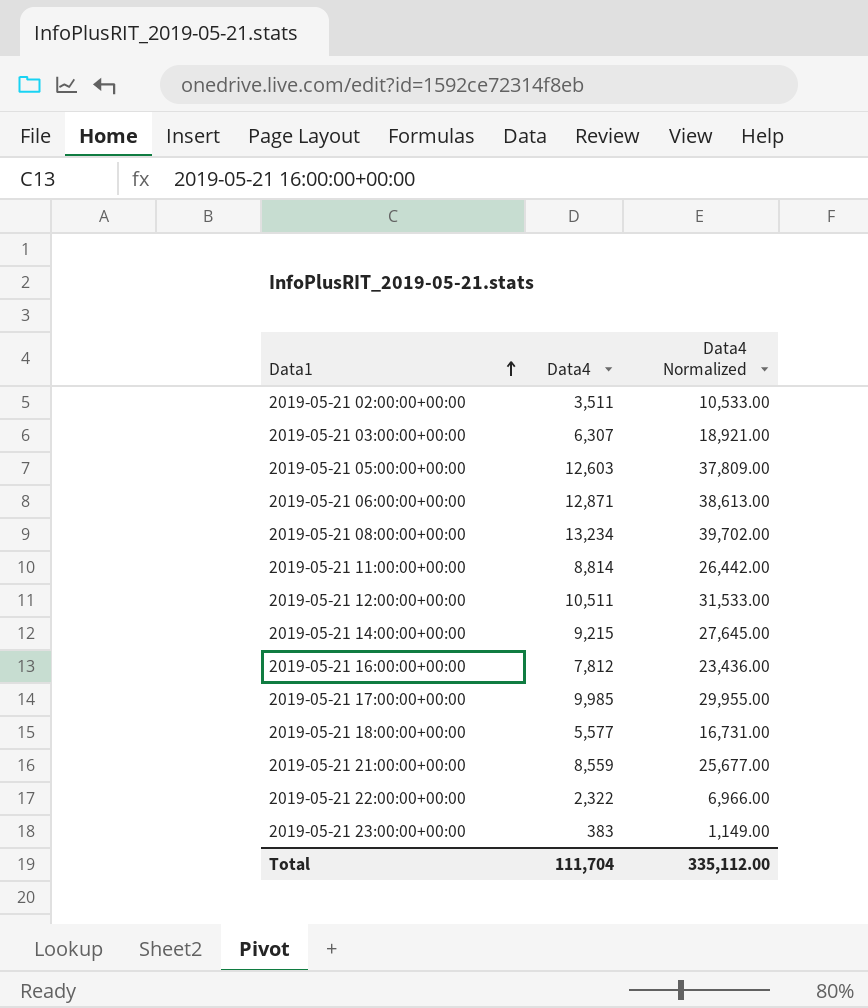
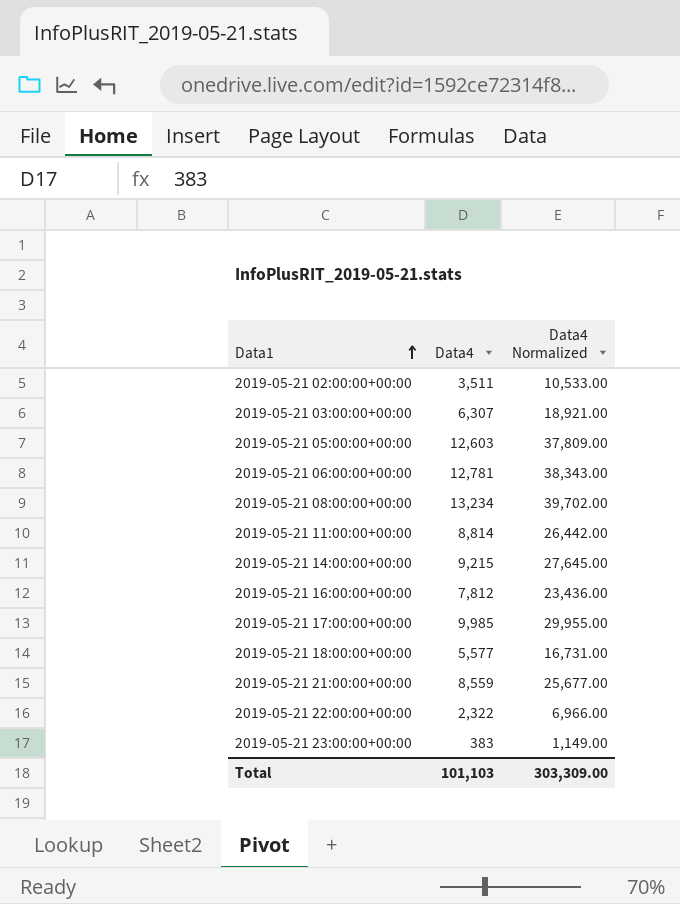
row 2019-05-21 12:00:00+00:00: 10,511 | 31,533.00 -> none
2019-05-21 06:00:00+00:00 | Data4: 12,871 -> 12,781
2019-05-21 06:00:00+00:00 | Data4 Normalized: 38,613.00 -> 38,343.00
Total | Data4: 111,704 -> 101,103
Total | Data4 Normalized: 335,112.00 -> 303,309.00

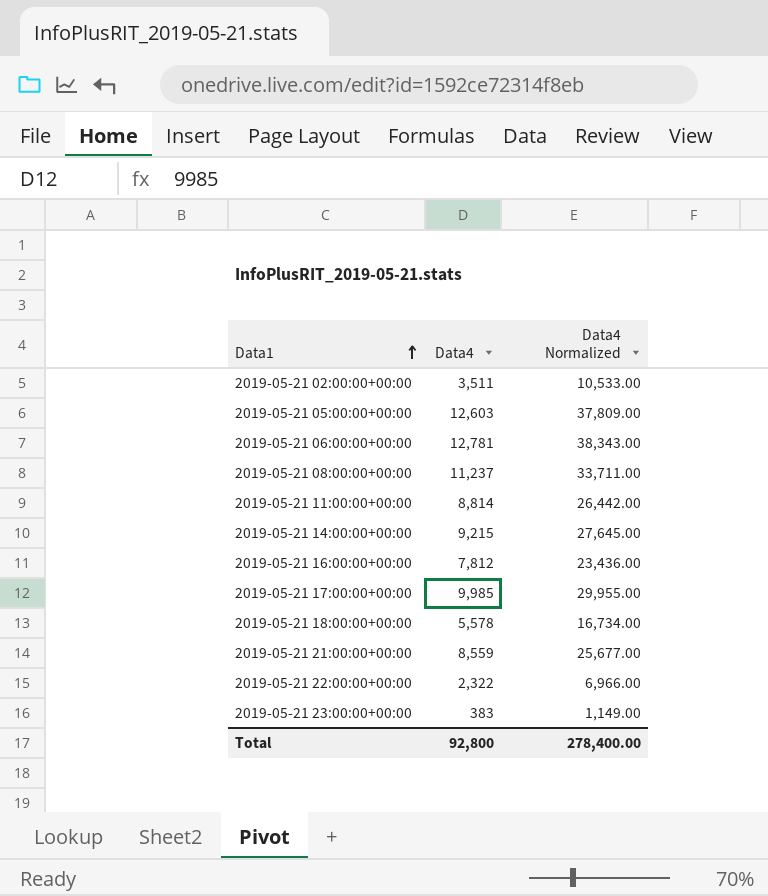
row 2019-05-21 03:00:00+00:00: 6,307 | 18,921.00 -> none
2019-05-21 08:00:00+00:00 | Data4: 13,234 -> 11,237
2019-05-21 08:00:00+00:00 | Data4 Normalized: 39,702.00 -> 33,711.00
2019-05-21 18:00:00+00:00 | Data4: 5,577 -> 5,578
2019-05-21 18:00:00+00:00 | Data4 Normalized: 16,731.00 -> 16,734.00
Total | Data4: 101,103 -> 92,800
Total | Data4 Normalized: 303,309.00 -> 278,400.00

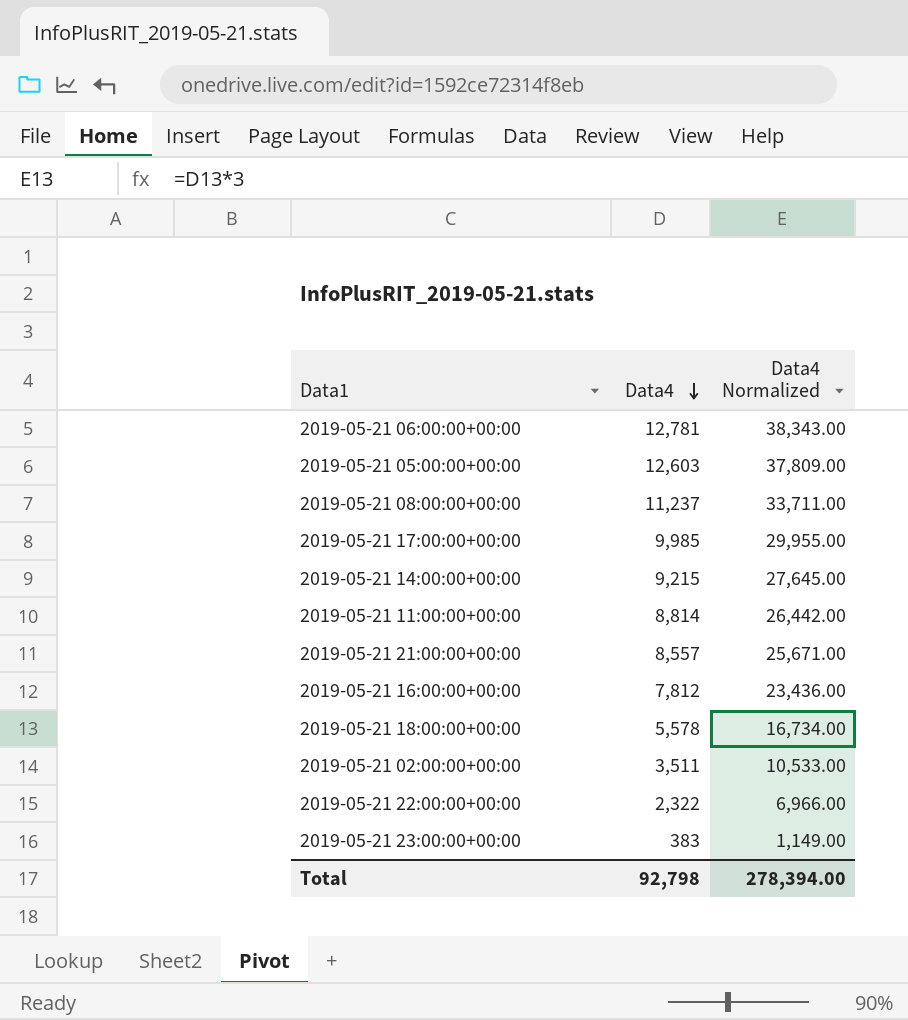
row order: Data1 ascending -> Data4 descending
2019-05-21 21:00:00+00:00 | Data4: 8,559 -> 8,557
2019-05-21 21:00:00+00:00 | Data4 Normalized: 25,677.00 -> 25,671.00
Total | Data4: 92,800 -> 92,798
Total | Data4 Normalized: 278,400.00 -> 278,394.00

